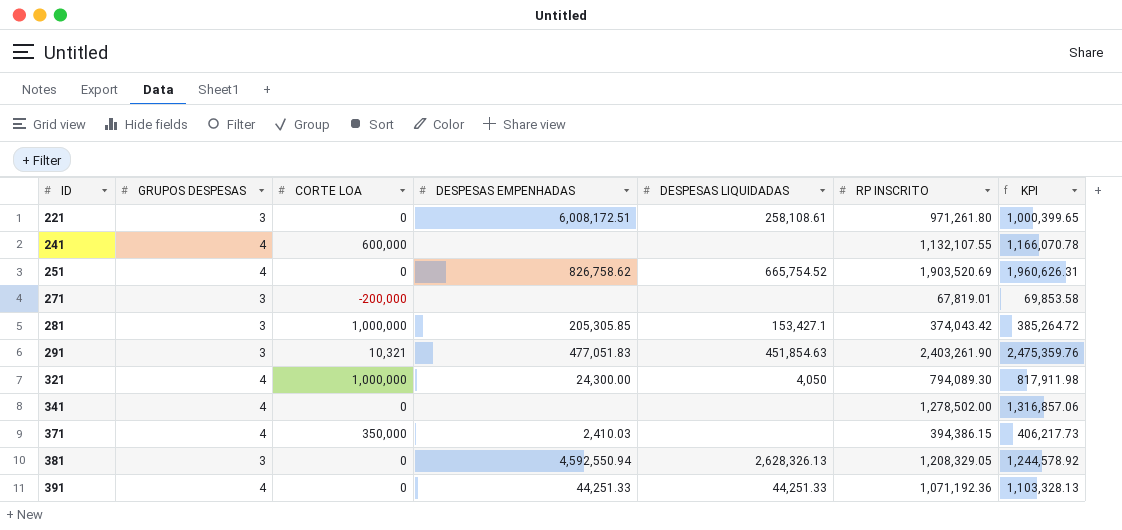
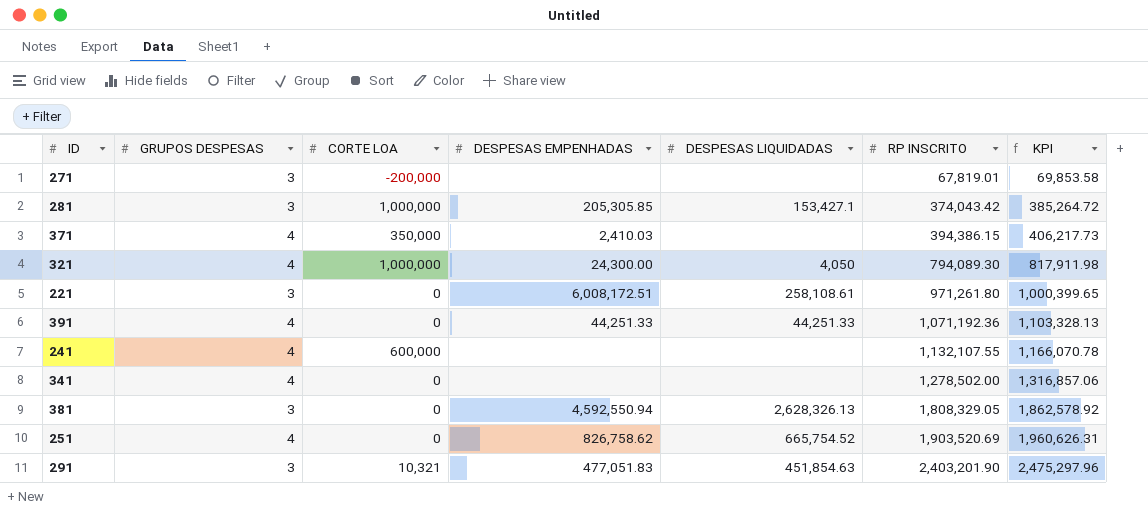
row order: ID ascending -> RP INSCRITO ascending
381 | RP INSCRITO: 1,208,329.05 -> 1,808,329.05
381 | KPI: 1,244,578.92 -> 1,862,578.92
291 | RP INSCRITO: 2,403,261.90 -> 2,403,201.90
291 | KPI: 2,475,359.76 -> 2,475,297.96

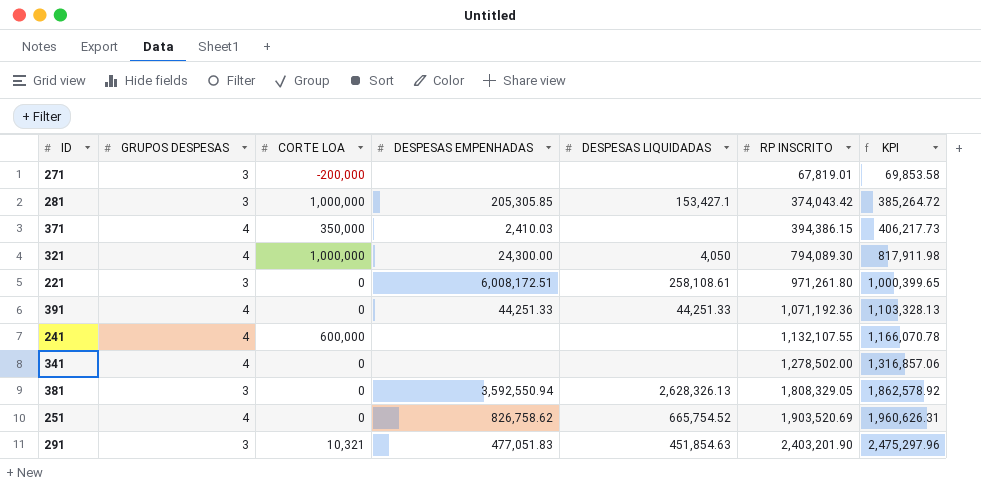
381 | DESPESAS EMPENHADAS: 4,592,550.94 -> 3,592,550.94

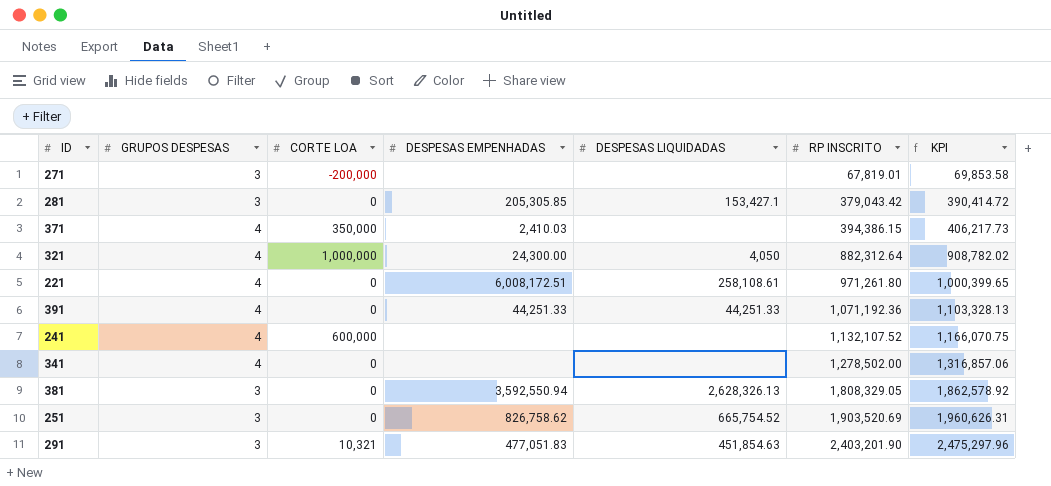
281 | CORTE LOA: 1,000,000 -> 0
281 | RP INSCRITO: 374,043.42 -> 379,043.42
281 | KPI: 385,264.72 -> 390,414.72
321 | RP INSCRITO: 794,089.30 -> 882,312.64
321 | KPI: 817,911.98 -> 908,782.02
221 | GRUPOS DESPESAS: 3 -> 4
241 | RP INSCRITO: 1,132,107.55 -> 1,132,107.52
241 | KPI: 1,166,070.78 -> 1,166,070.75
251 | GRUPOS DESPESAS: 4 -> 3

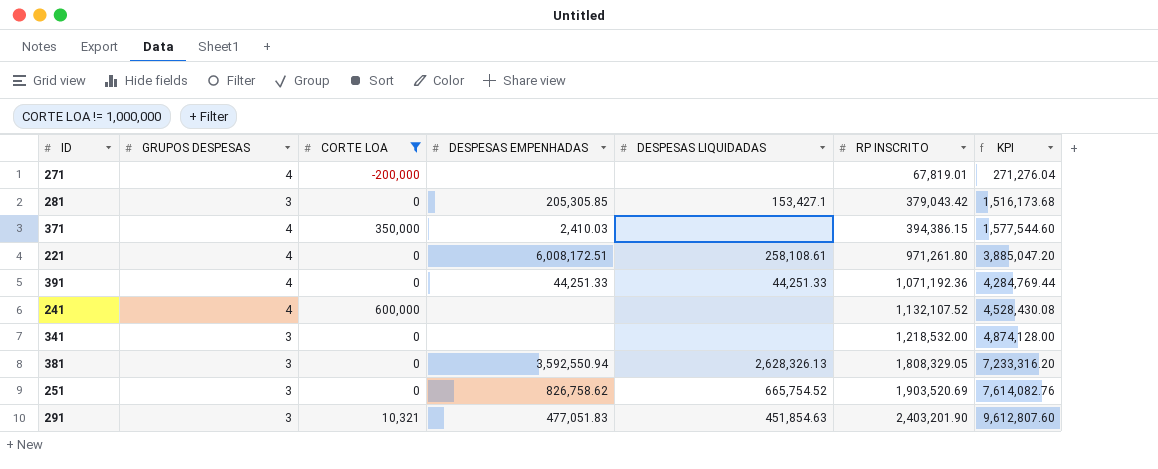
filter: none -> CORTE LOA != 1,000,000
column KPI | formula: [RP INSCRITO] * 1.03 -> [RP INSCRITO] * 4
271 | GRUPOS DESPESAS: 3 -> 4
341 | GRUPOS DESPESAS: 4 -> 3
341 | RP INSCRITO: 1,278,502.00 -> 1,218,532.00

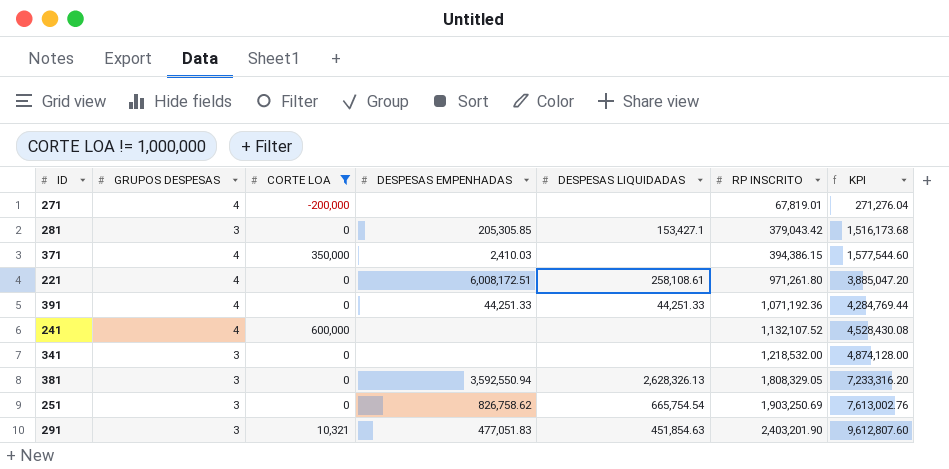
251 | DESPESAS LIQUIDADAS: 665,754.52 -> 665,754.54
251 | RP INSCRITO: 1,903,520.69 -> 1,903,250.69
251 | KPI: 7,614,082.76 -> 7,613,002.76

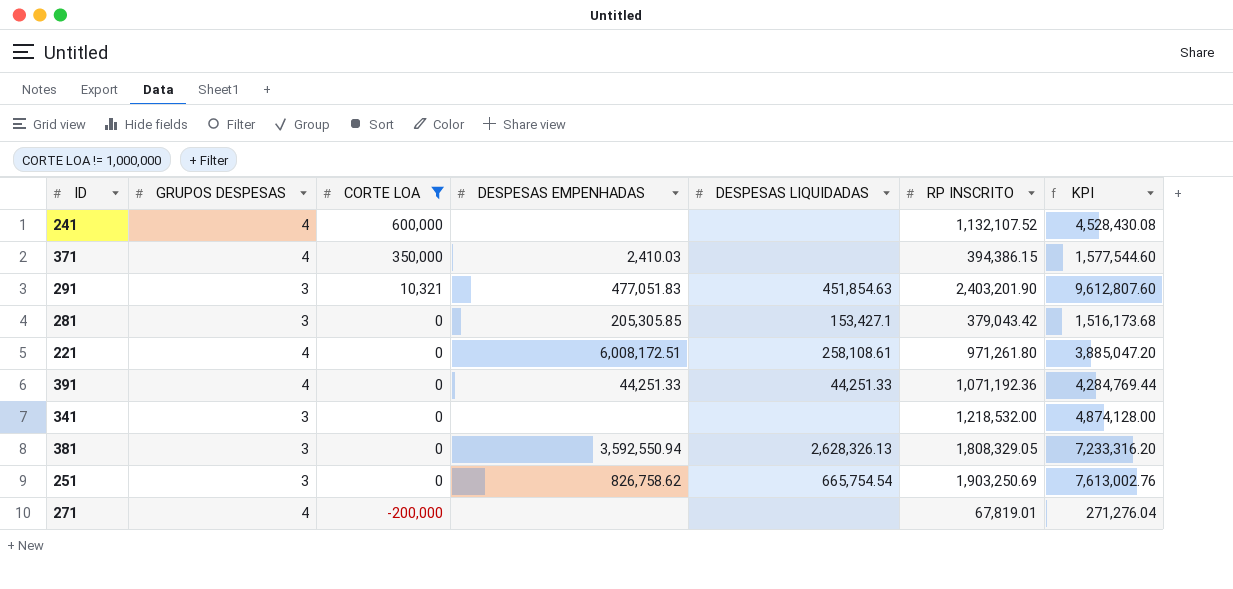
row order: RP INSCRITO ascending -> CORTE LOA descending

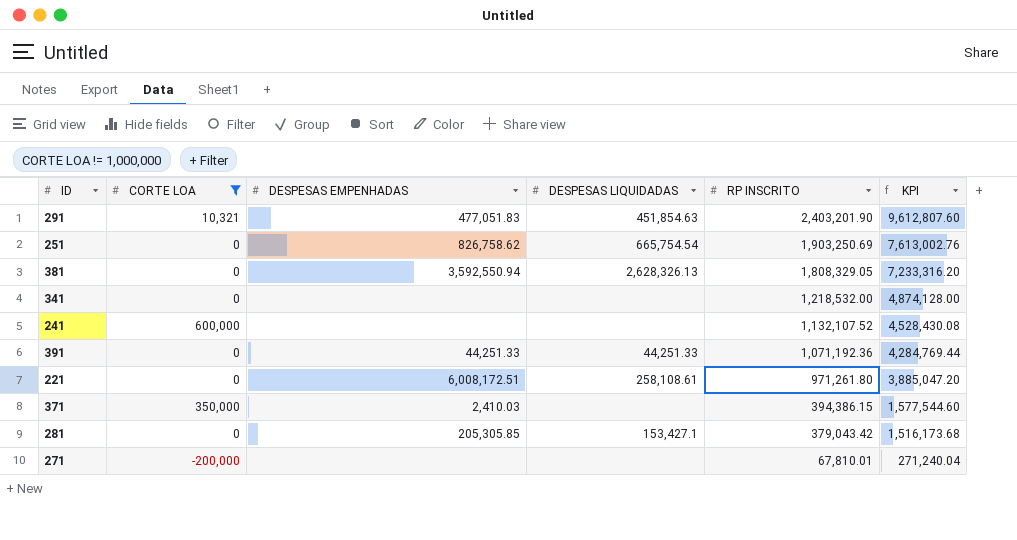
row order: CORTE LOA descending -> RP INSCRITO descending
column GRUPOS DESPESAS | position: 2 -> none
271 | RP INSCRITO: 67,819.01 -> 67,810.01
271 | KPI: 271,276.04 -> 271,240.04

